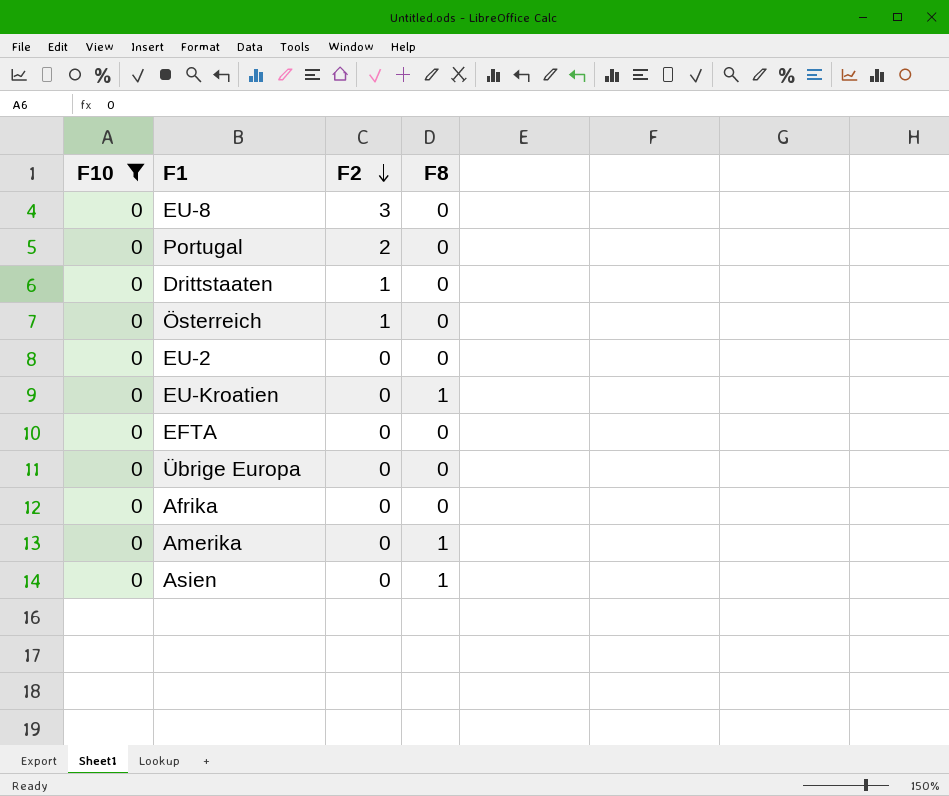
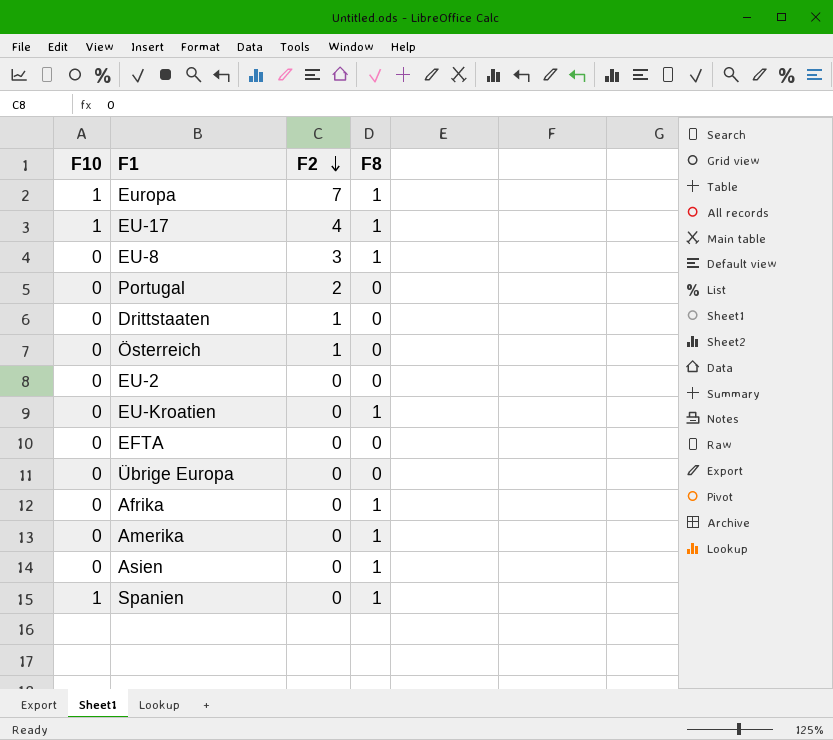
filter: F10 = 0 -> none
EU-8 | F8: 0 -> 1
Afrika | F8: 0 -> 1

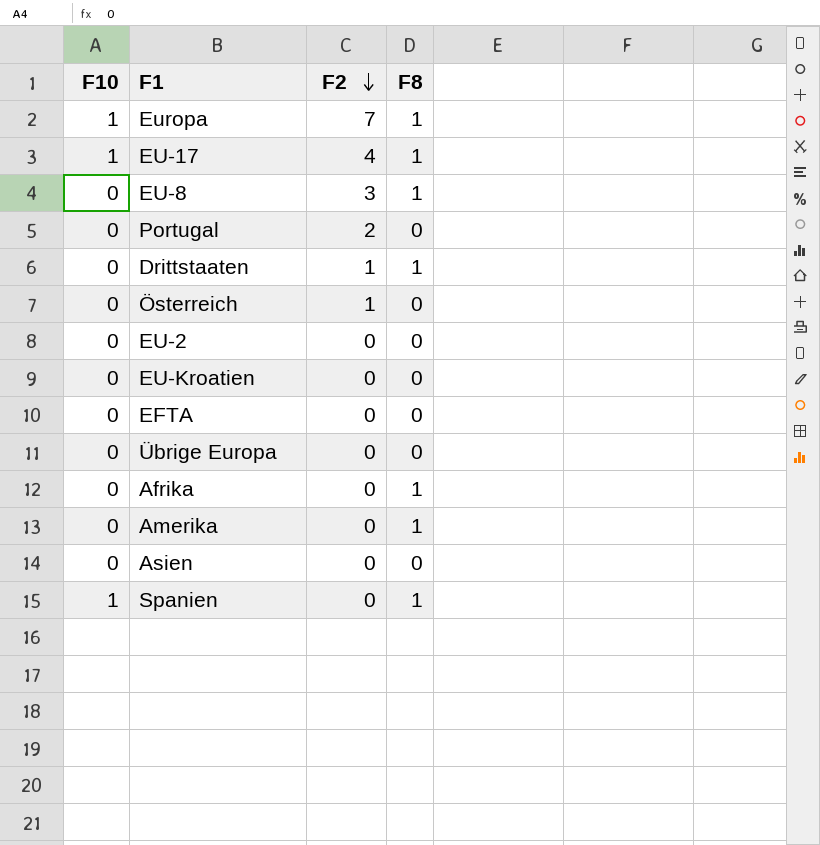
Drittstaaten | F8: 0 -> 1
EU-Kroatien | F8: 1 -> 0
Asien | F8: 1 -> 0

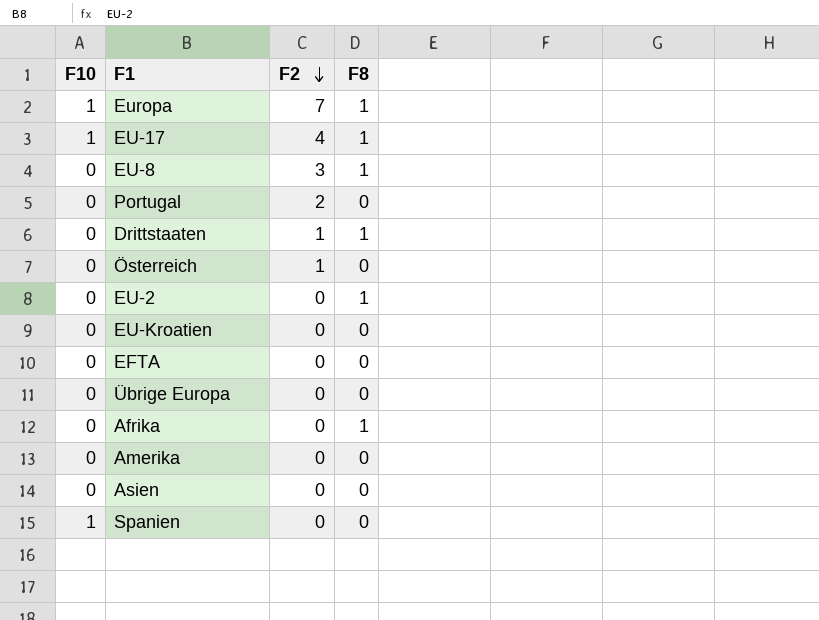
EU-2 | F8: 0 -> 1
Amerika | F8: 1 -> 0
Spanien | F8: 1 -> 0

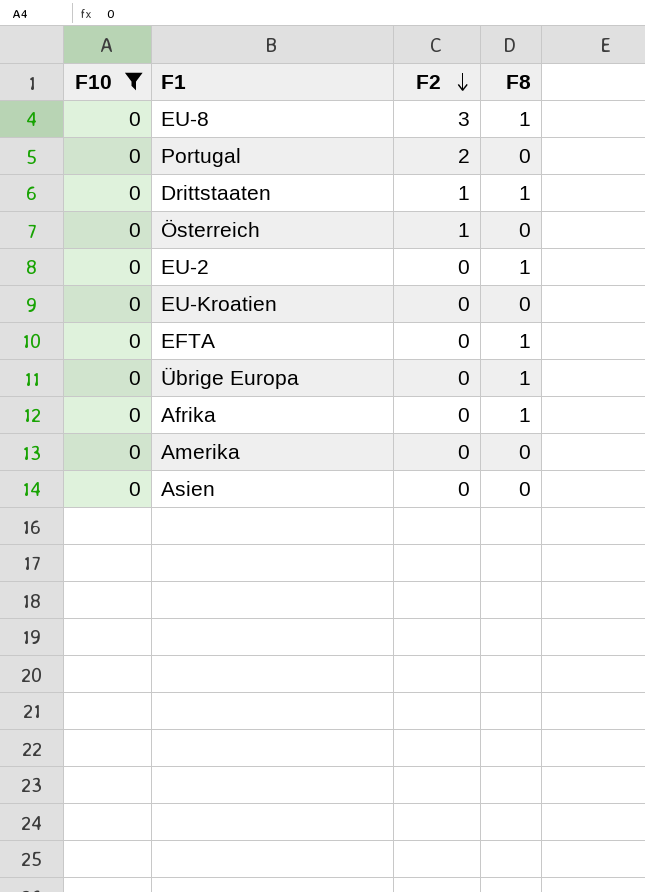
filter: none -> F10 = 0
EFTA | F8: 0 -> 1
Übrige Europa | F8: 0 -> 1

